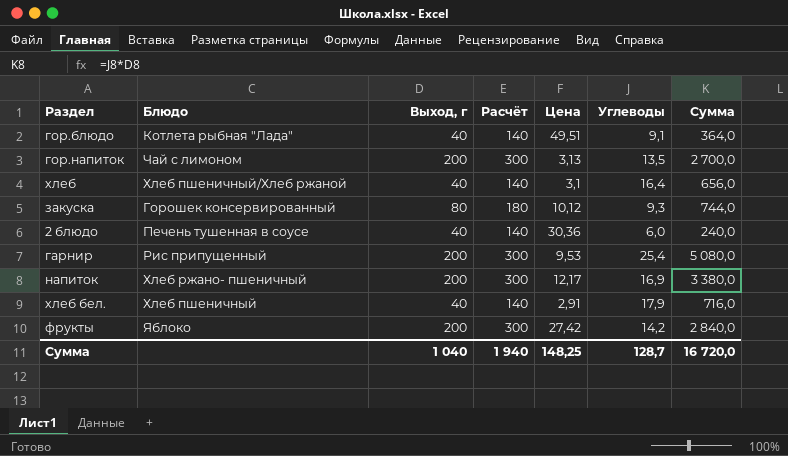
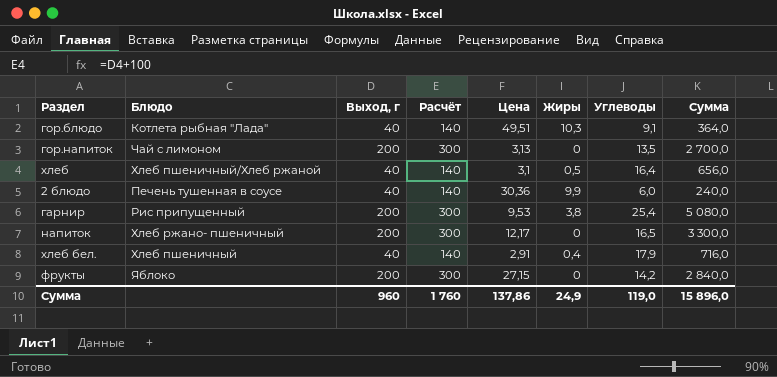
column Жиры | position: none -> 6
row закуска: Горошек консервированный | 80 | 180 | 10,12 | 9,3 | 744,0 -> none
напиток | Углеводы: 16,9 -> 16,5
напиток | Сумма: 3 380,0 -> 3 300,0
фрукты | Цена: 27,42 -> 27,15
Сумма | Выход, г: 1 040 -> 960
Сумма | Расчёт: 1 940 -> 1 760
Сумма | Цена: 148,25 -> 137,86
Сумма | Углеводы: 128,7 -> 119,0
Сумма | Сумма: 16 720,0 -> 15 896,0

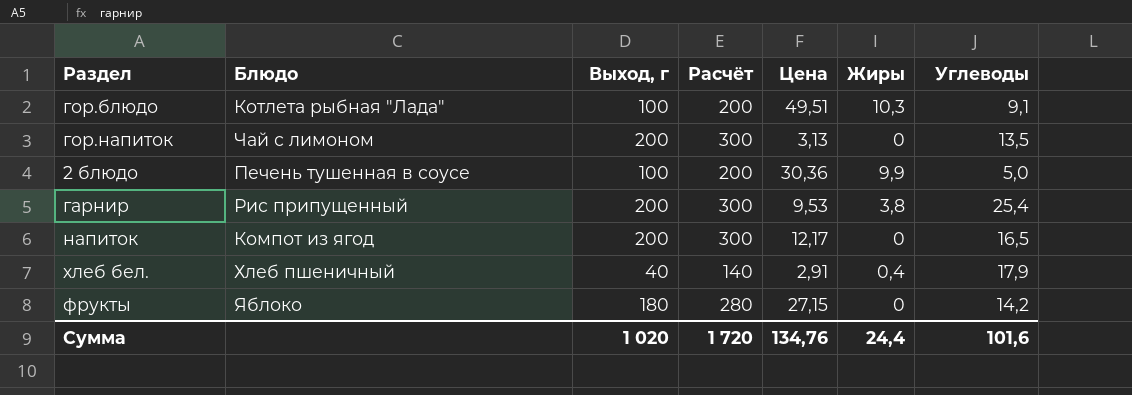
column Сумма | formula: [Выход, г] * [Углеводы] -> none
row хлеб: Хлеб пшеничный/Хлеб ржаной | 40 | 140 | 3,1 | 0,5 | 16,4 | 656,0 -> none
гор.блюдо | Выход, г: 40 -> 100
гор.блюдо | Расчёт: 140 -> 200
2 блюдо | Выход, г: 40 -> 100
2 блюдо | Расчёт: 140 -> 200
2 блюдо | Углеводы: 6,0 -> 5,0
напиток | Блюдо: Хлеб ржано- пшеничный -> Компот из ягод
фрукты | Выход, г: 200 -> 180
фрукты | Расчёт: 300 -> 280
Сумма | Выход, г: 960 -> 1 020
Сумма | Расчёт: 1 760 -> 1 720
Сумма | Цена: 137,86 -> 134,76
Сумма | Жиры: 24,9 -> 24,4
Сумма | Углеводы: 119,0 -> 101,6

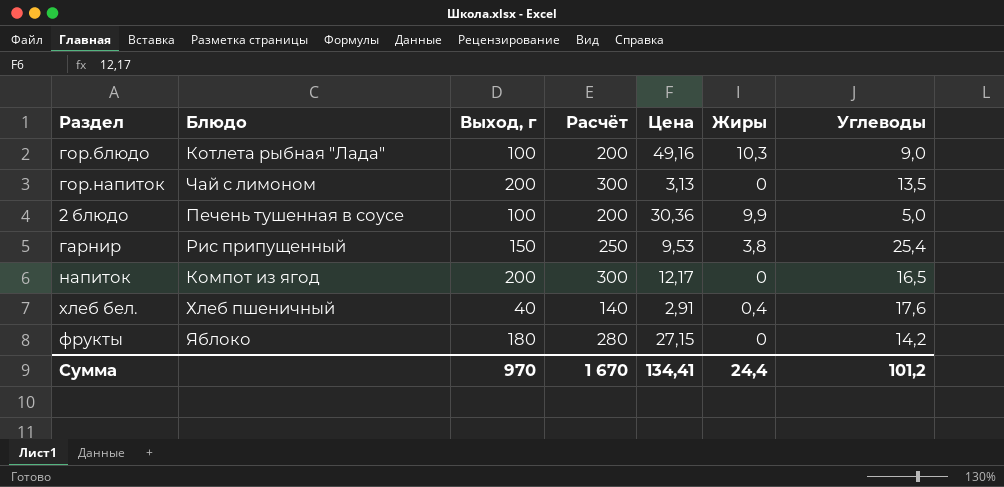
гор.блюдо | Цена: 49,51 -> 49,16
гор.блюдо | Углеводы: 9,1 -> 9,0
гарнир | Выход, г: 200 -> 150
гарнир | Расчёт: 300 -> 250
хлеб бел. | Углеводы: 17,9 -> 17,6
Сумма | Выход, г: 1 020 -> 970
Сумма | Расчёт: 1 720 -> 1 670
Сумма | Цена: 134,76 -> 134,41
Сумма | Углеводы: 101,6 -> 101,2

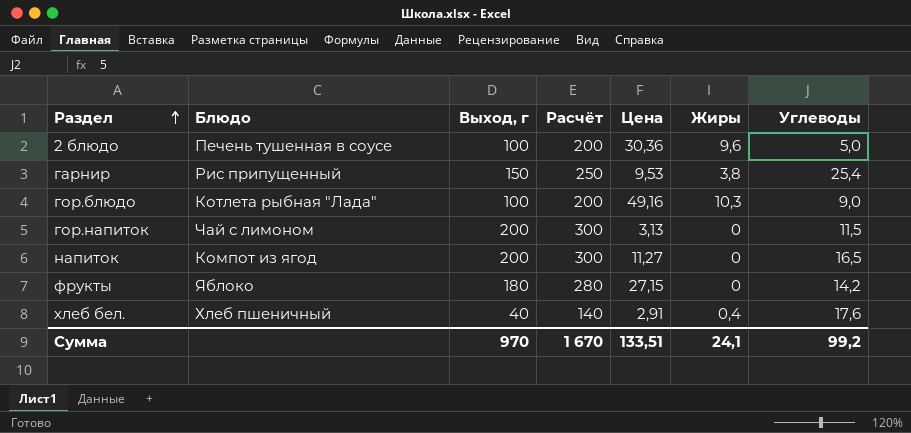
row order: none -> Раздел ascending
2 блюдо | Жиры: 9,9 -> 9,6
гор.напиток | Углеводы: 13,5 -> 11,5
напиток | Цена: 12,17 -> 11,27
Сумма | Цена: 134,41 -> 133,51
Сумма | Жиры: 24,4 -> 24,1
Сумма | Углеводы: 101,2 -> 99,2

